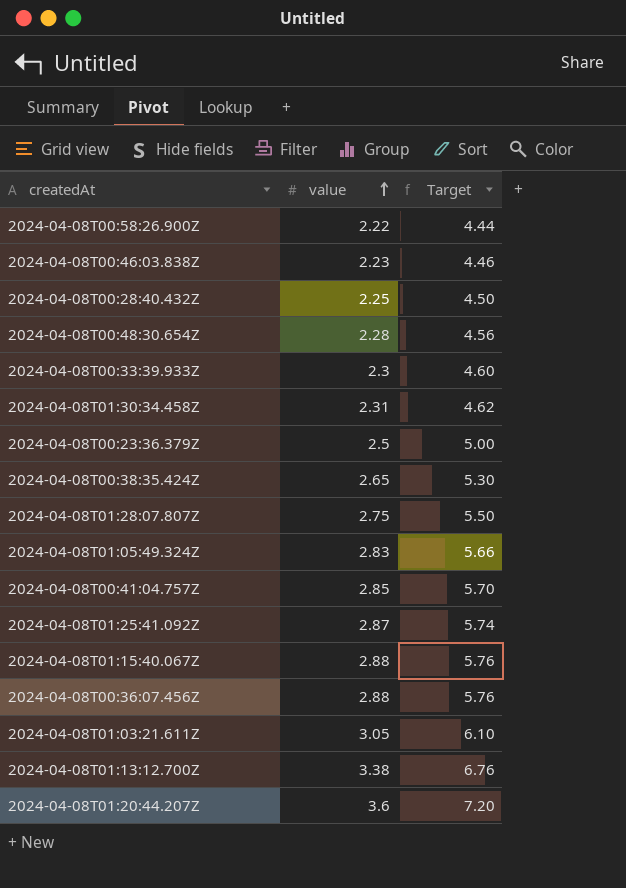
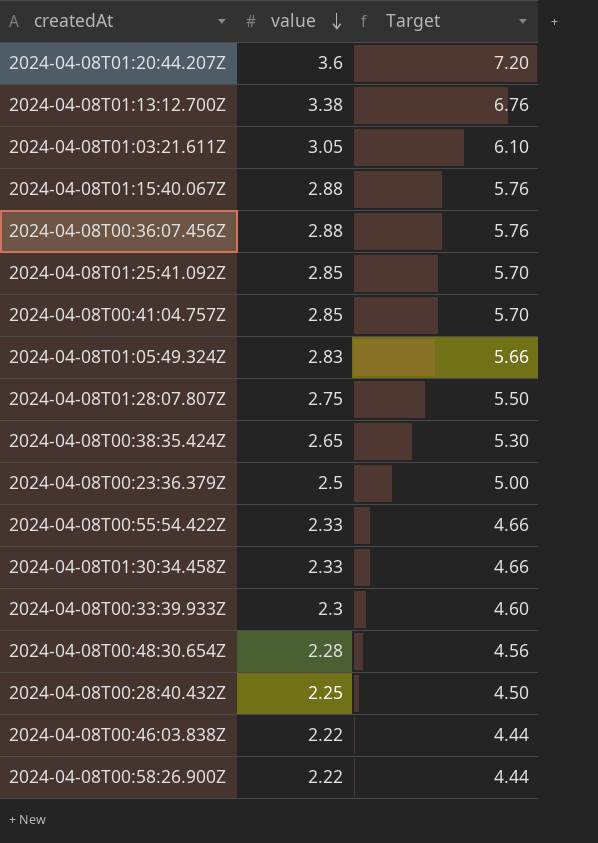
row order: value ascending -> value descending
2024-04-08T01:25:41.092Z | value: 2.87 -> 2.85
2024-04-08T01:25:41.092Z | Target: 5.74 -> 5.70
row 2024-04-08T00:55:54.422Z: none -> 2.33 | 4.66
2024-04-08T01:30:34.458Z | value: 2.31 -> 2.33
2024-04-08T01:30:34.458Z | Target: 4.62 -> 4.66
2024-04-08T00:46:03.838Z | value: 2.23 -> 2.22
2024-04-08T00:46:03.838Z | Target: 4.46 -> 4.44

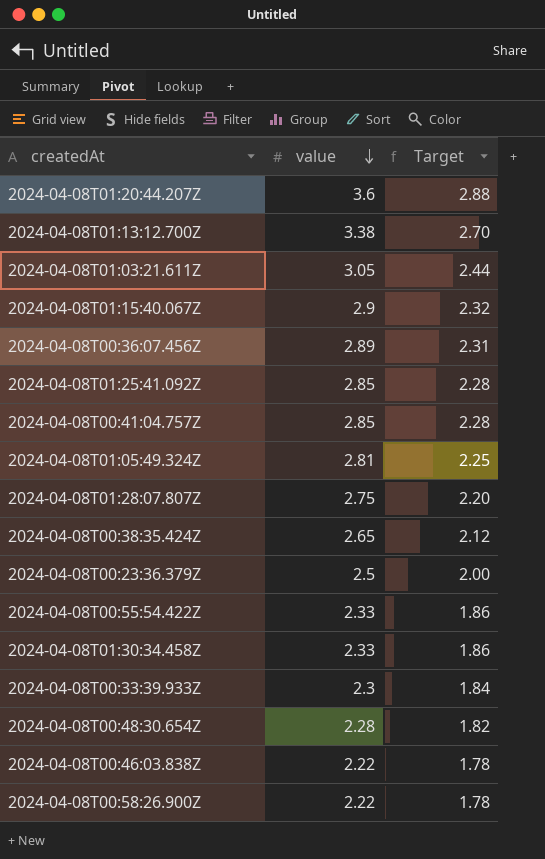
column Target | formula: [value] * 2 -> [value] * 0.8
row 2024-04-08T00:28:40.432Z: 2.25 | 4.50 -> none
2024-04-08T01:15:40.067Z | value: 2.88 -> 2.9
2024-04-08T00:36:07.456Z | value: 2.88 -> 2.89
2024-04-08T01:05:49.324Z | value: 2.83 -> 2.81

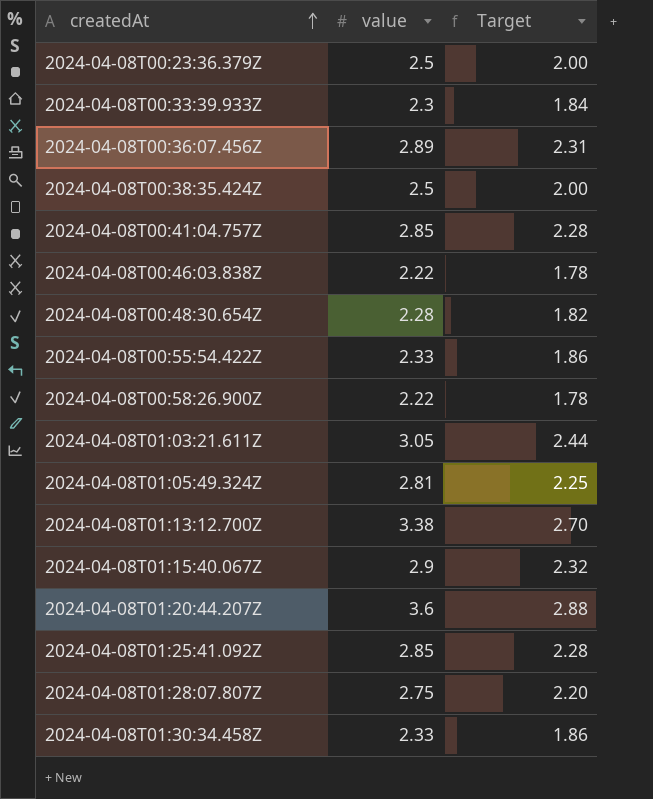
row order: value descending -> createdAt ascending
2024-04-08T00:38:35.424Z | value: 2.65 -> 2.5
2024-04-08T00:38:35.424Z | Target: 2.12 -> 2.00

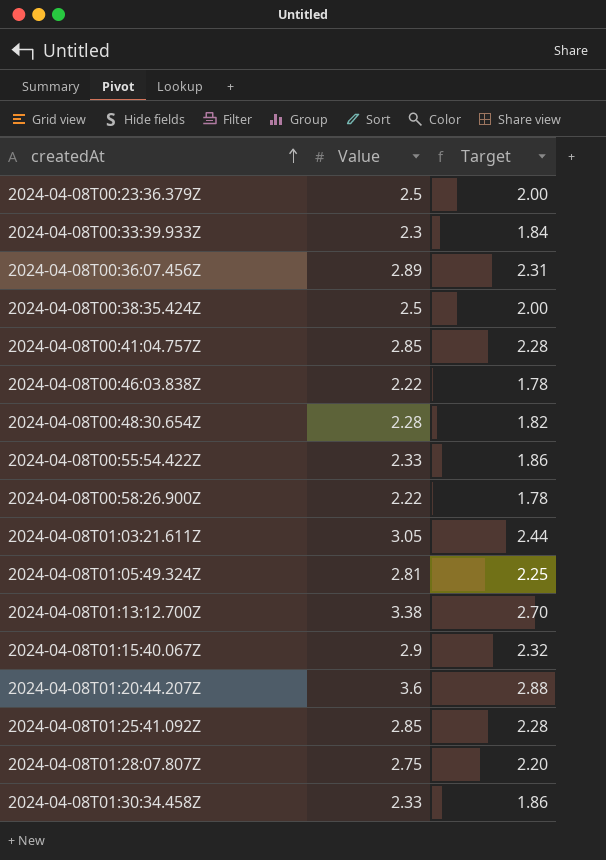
column name: value -> Value

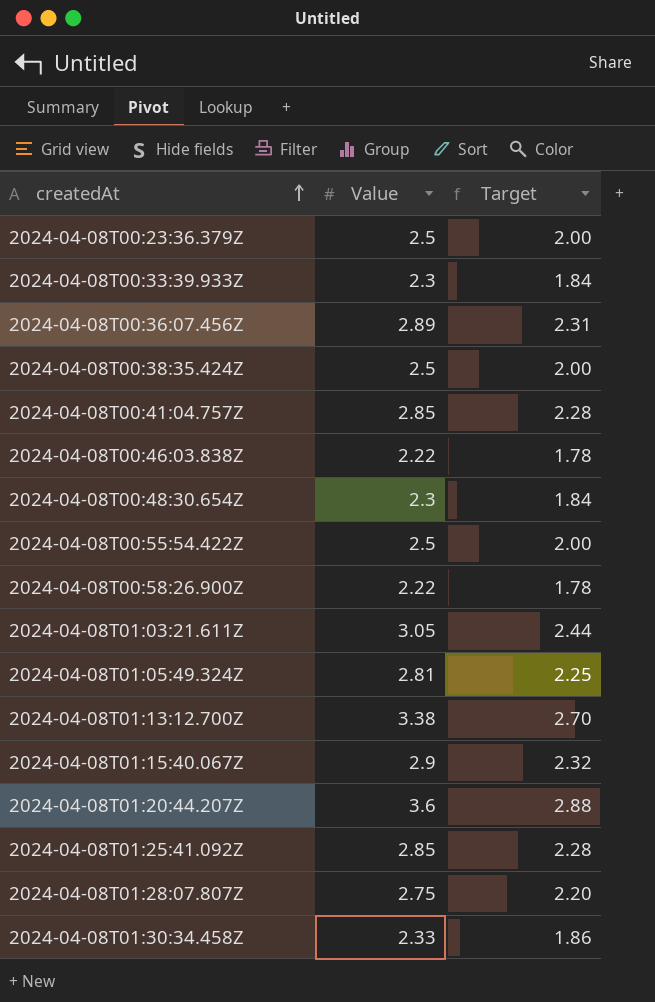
2024-04-08T00:48:30.654Z | Value: 2.28 -> 2.3
2024-04-08T00:48:30.654Z | Target: 1.82 -> 1.84
2024-04-08T00:55:54.422Z | Value: 2.33 -> 2.5
2024-04-08T00:55:54.422Z | Target: 1.86 -> 2.00

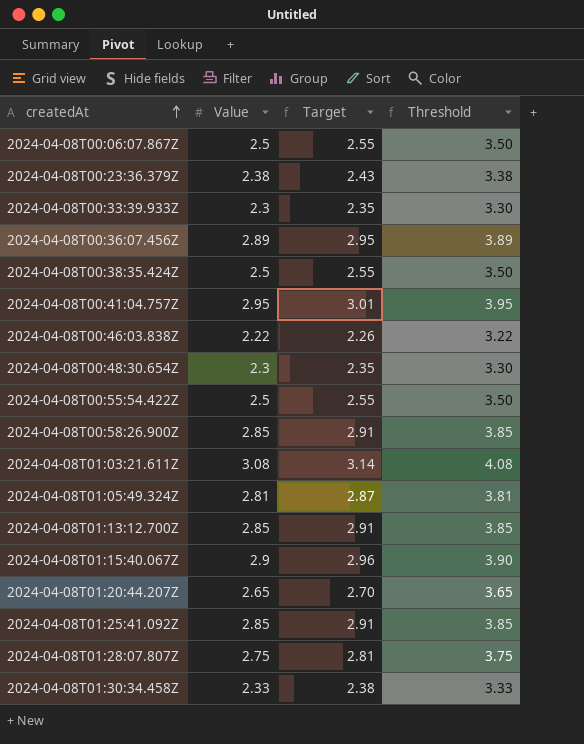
column Target | formula: [Value] * 0.8 -> [Value] * 1.02
column Threshold | formula: none -> [Value] + 1
row 2024-04-08T00:06:07.867Z: none -> 2.5 | 2.55 | 3.50
2024-04-08T00:23:36.379Z | Value: 2.5 -> 2.38
2024-04-08T00:41:04.757Z | Value: 2.85 -> 2.95
2024-04-08T00:58:26.900Z | Value: 2.22 -> 2.85
2024-04-08T01:03:21.611Z | Value: 3.05 -> 3.08
2024-04-08T01:13:12.700Z | Value: 3.38 -> 2.85
2024-04-08T01:20:44.207Z | Value: 3.6 -> 2.65

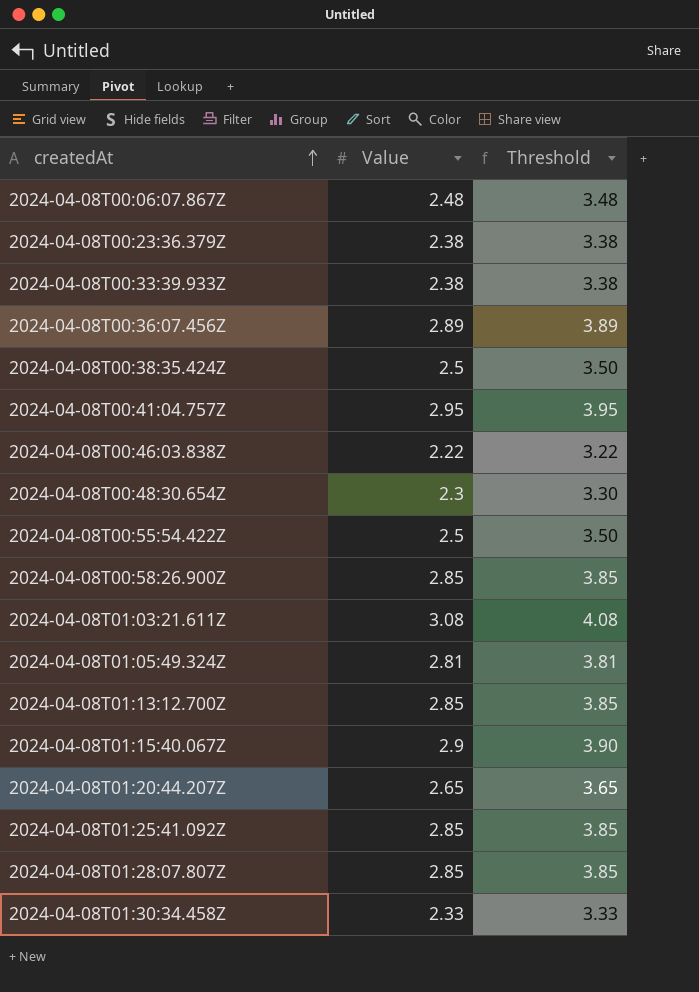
column Target | formula: [Value] * 1.02 -> none
2024-04-08T00:06:07.867Z | Value: 2.5 -> 2.48
2024-04-08T00:06:07.867Z | Threshold: 3.50 -> 3.48
2024-04-08T00:33:39.933Z | Value: 2.3 -> 2.38
2024-04-08T00:33:39.933Z | Threshold: 3.30 -> 3.38
2024-04-08T01:28:07.807Z | Value: 2.75 -> 2.85
2024-04-08T01:28:07.807Z | Threshold: 3.75 -> 3.85

